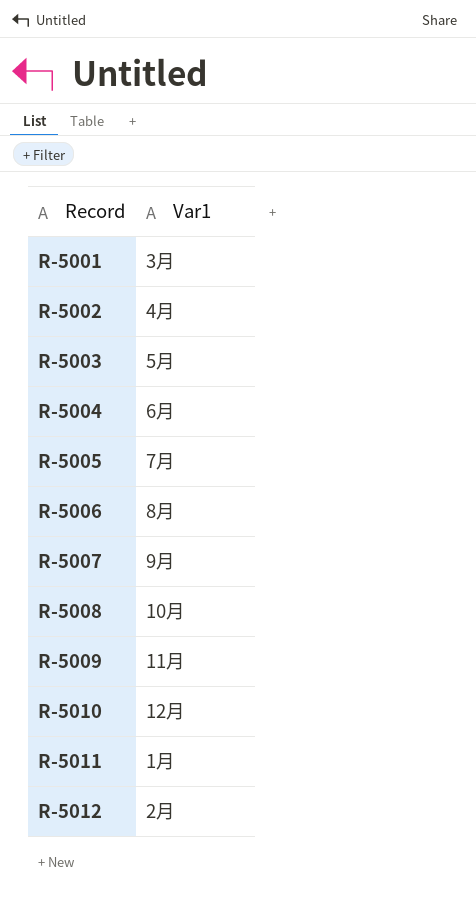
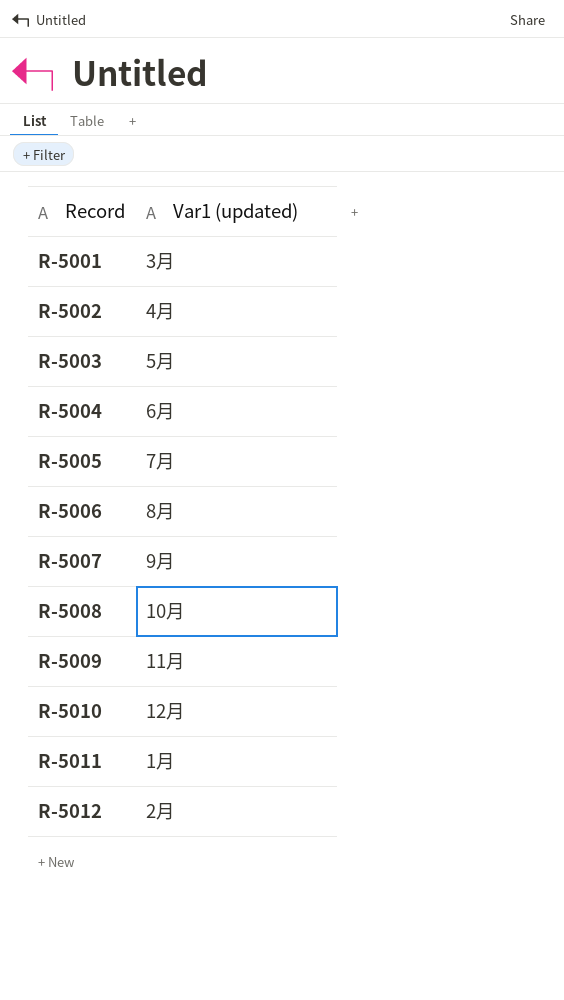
column name: Var1 -> Var1 (updated)

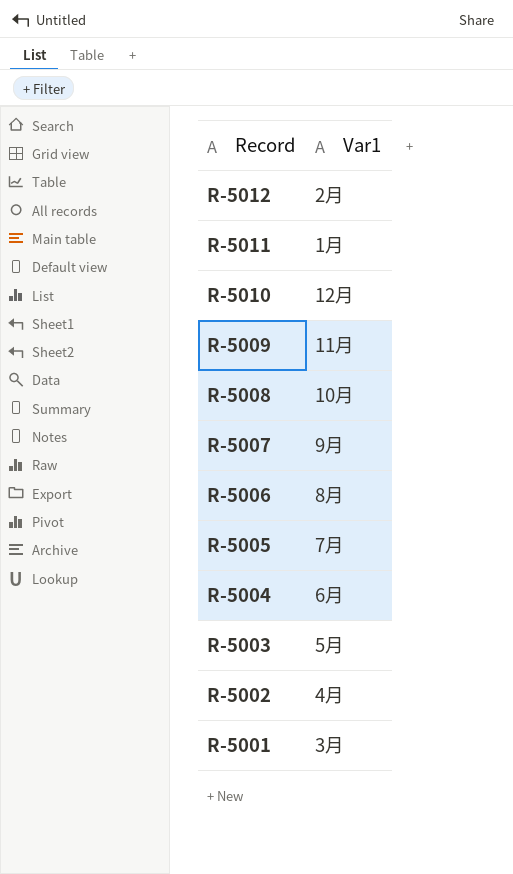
row order: Record ascending -> Record descending
column name: Var1 (updated) -> Var1

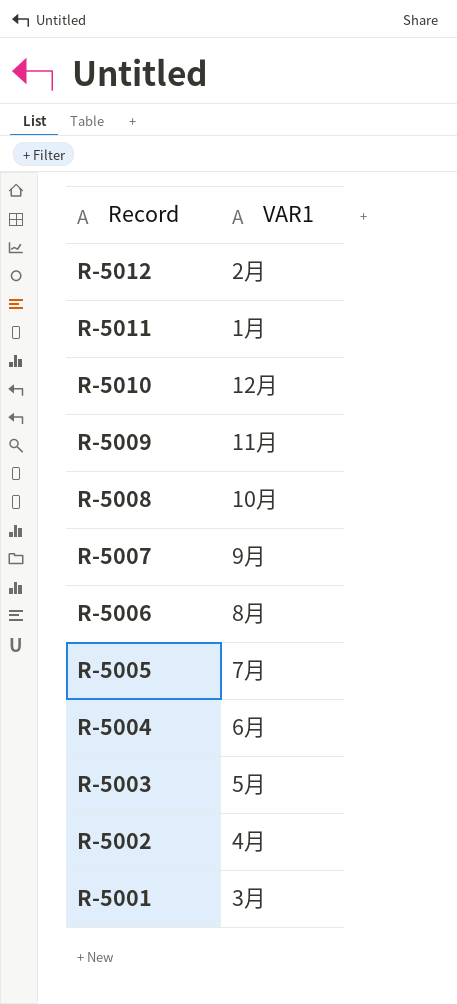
column name: Var1 -> VAR1

